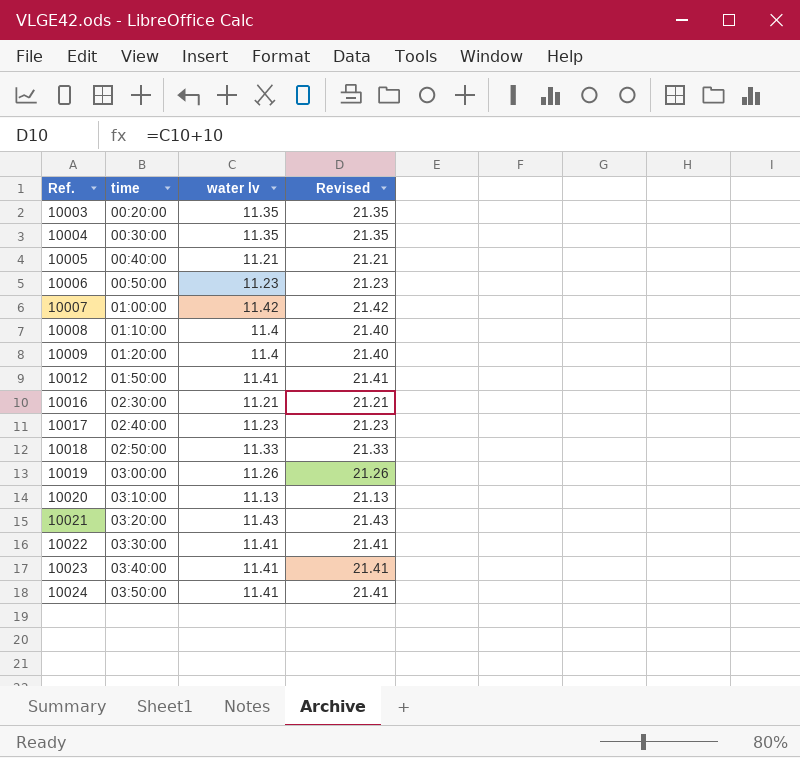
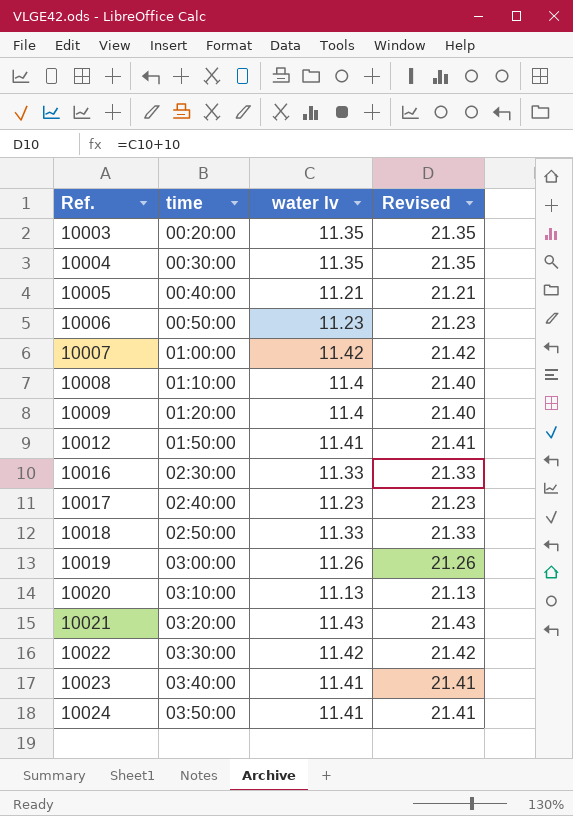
10016 | water lv: 11.21 -> 11.33
10016 | Revised: 21.21 -> 21.33
10022 | water lv: 11.41 -> 11.42
10022 | Revised: 21.41 -> 21.42

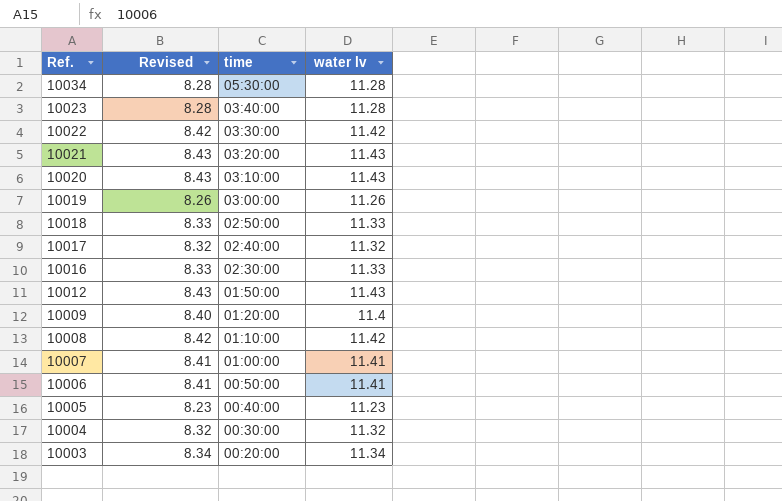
row order: Ref. ascending -> Ref. descending
column Revised | formula: [water lv] + 10 -> [water lv] - 3
column Revised | position: 4 -> 2
row 10024: 03:50:00 | 11.41 | 21.41 -> none
row 10034: none -> 8.28 | 05:30:00 | 11.28
10023 | water lv: 11.41 -> 11.28
10020 | water lv: 11.13 -> 11.43
10017 | water lv: 11.23 -> 11.32
10012 | water lv: 11.41 -> 11.43
10008 | water lv: 11.4 -> 11.42
10007 | water lv: 11.42 -> 11.41
10006 | water lv: 11.23 -> 11.41
10005 | water lv: 11.21 -> 11.23
10004 | water lv: 11.35 -> 11.32
10003 | water lv: 11.35 -> 11.34

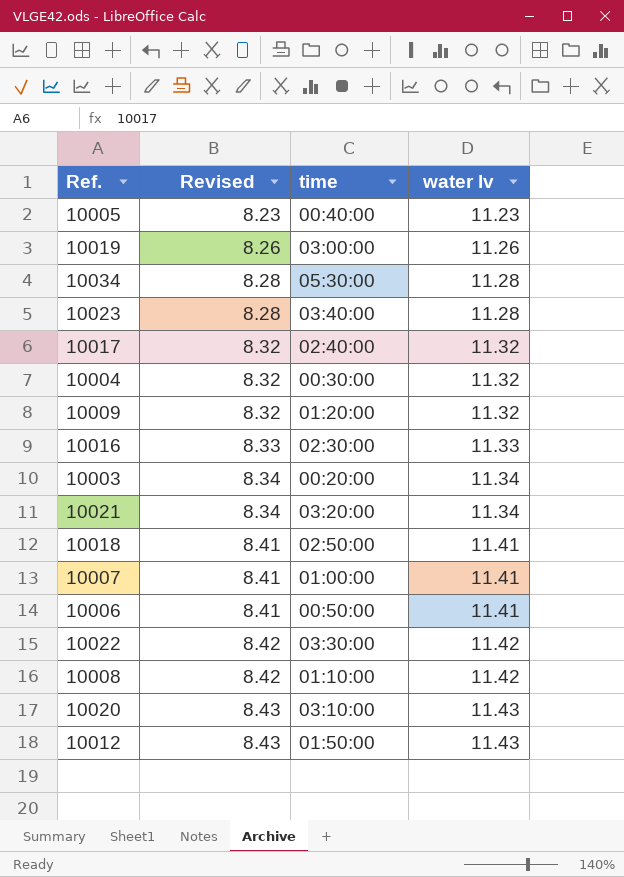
row order: Ref. descending -> Revised ascending
10009 | Revised: 8.40 -> 8.32
10009 | water lv: 11.4 -> 11.32
10021 | Revised: 8.43 -> 8.34
10021 | water lv: 11.43 -> 11.34
10018 | Revised: 8.33 -> 8.41
10018 | water lv: 11.33 -> 11.41

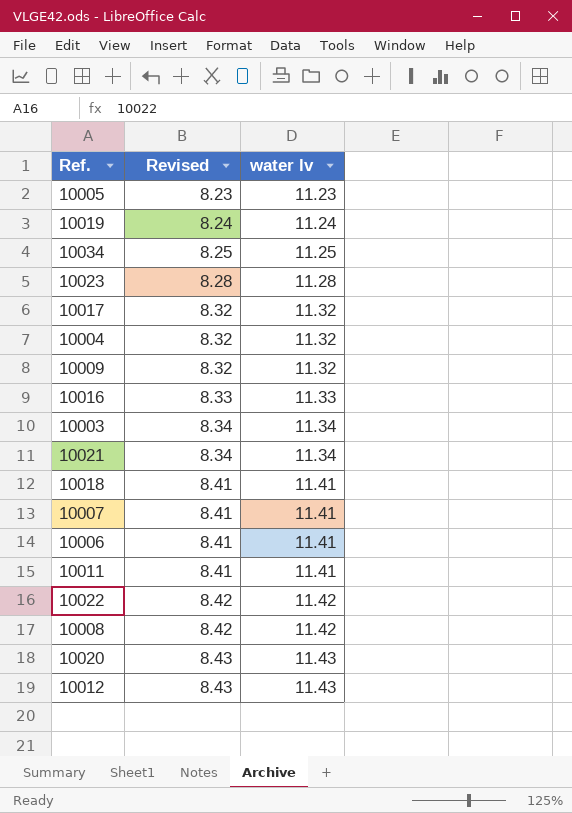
column time | position: 3 -> none
10019 | Revised: 8.26 -> 8.24
10019 | water lv: 11.26 -> 11.24
10034 | Revised: 8.28 -> 8.25
10034 | water lv: 11.28 -> 11.25
row 10011: none -> 8.41 | 11.41

